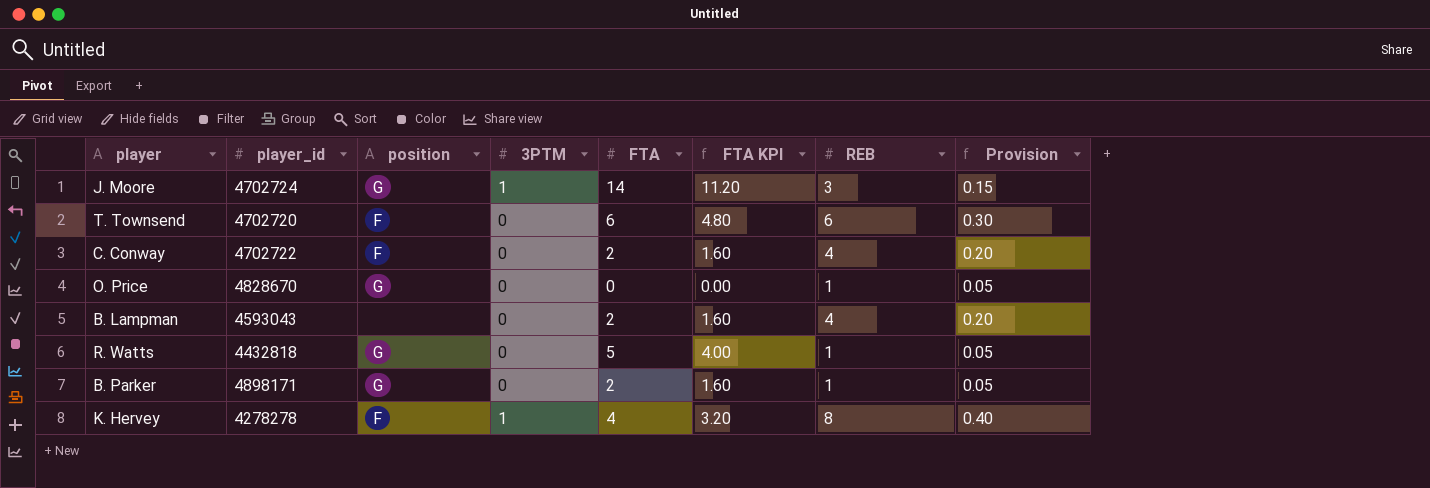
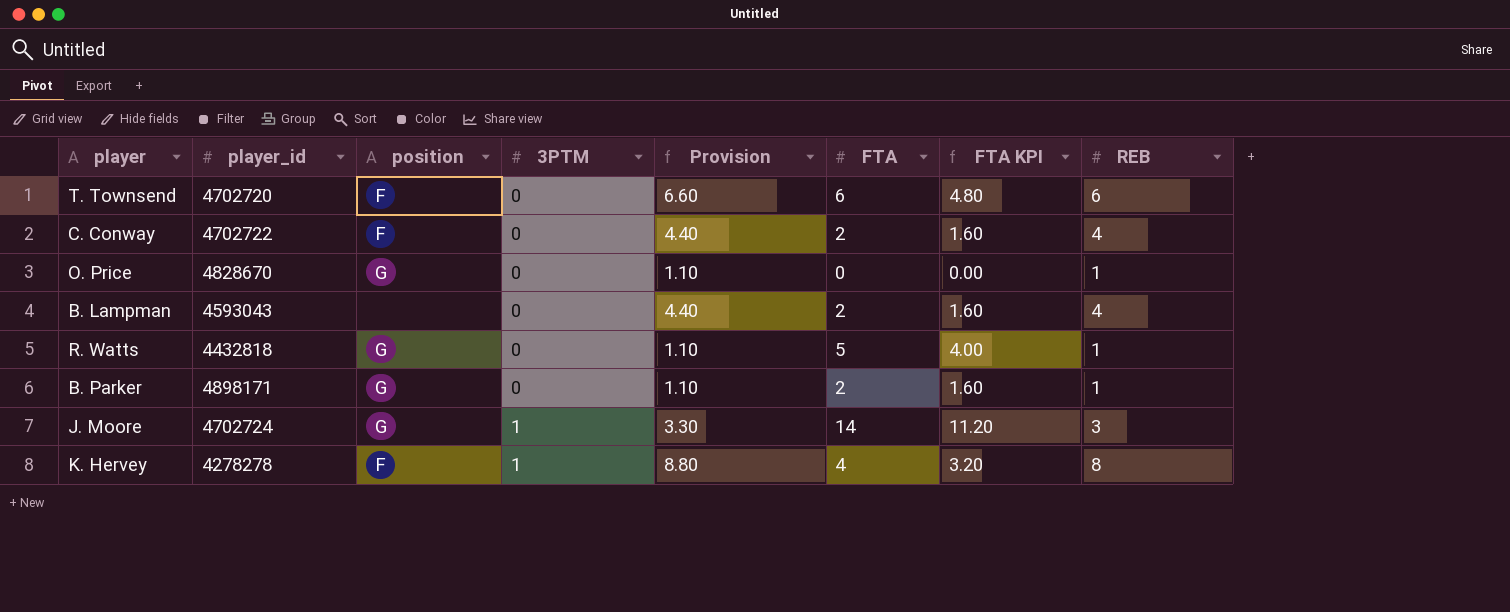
row order: none -> 3PTM ascending
column Provision | formula: [REB] * 0.05 -> [REB] * 1.1
column Provision | position: 8 -> 5

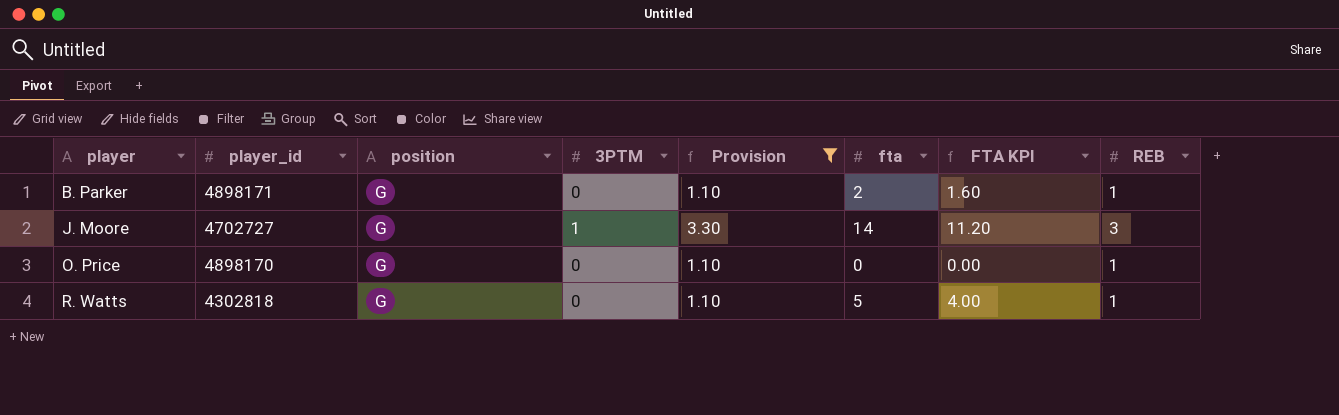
filter: none -> Provision <= 3.30
row order: 3PTM ascending -> player ascending
column name: FTA -> fta
J. Moore | player_id: 4702724 -> 4702727
O. Price | player_id: 4828670 -> 4898170
R. Watts | player_id: 4432818 -> 4302818

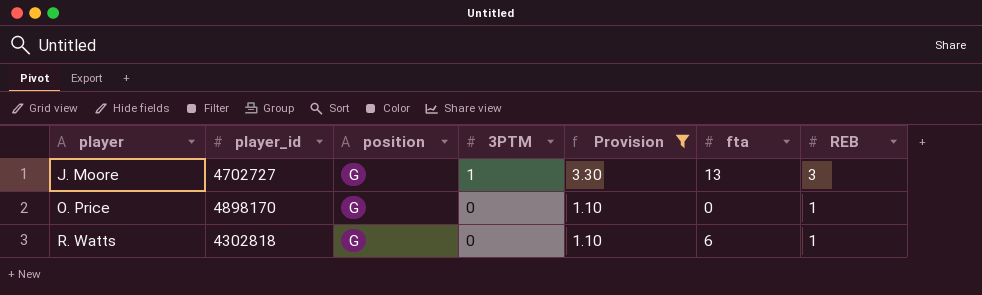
column FTA KPI | formula: [fta] * 0.8 -> none
row B. Parker: 4898171 | G | 0 | 1.10 | 2 | 1.60 | 1 -> none
J. Moore | fta: 14 -> 13
R. Watts | fta: 5 -> 6

